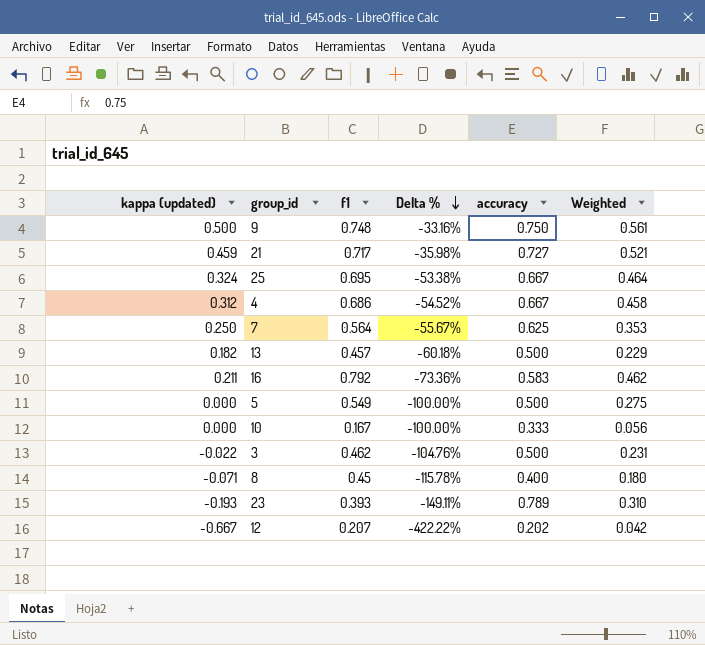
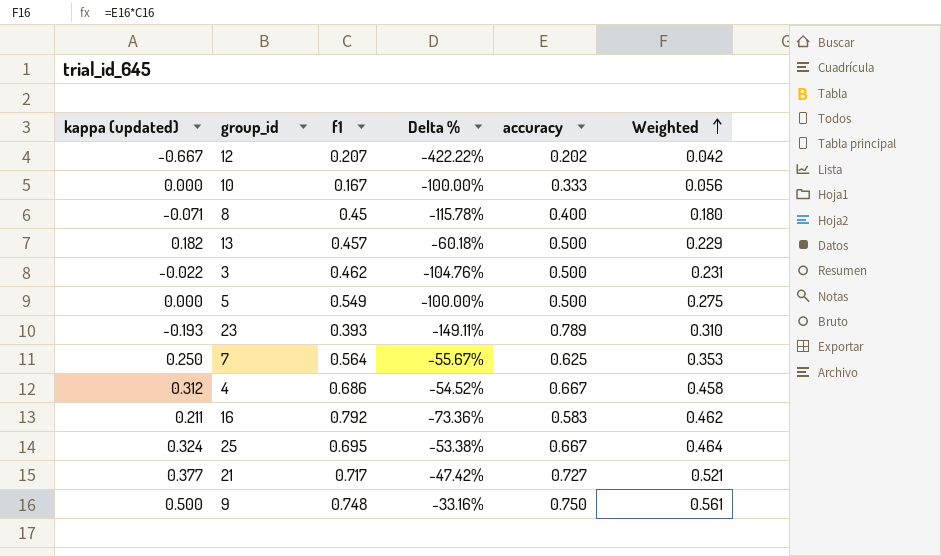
row order: Delta % descending -> Weighted ascending
21 | kappa (updated): 0.459 -> 0.377
21 | Delta %: -35.98% -> -47.42%

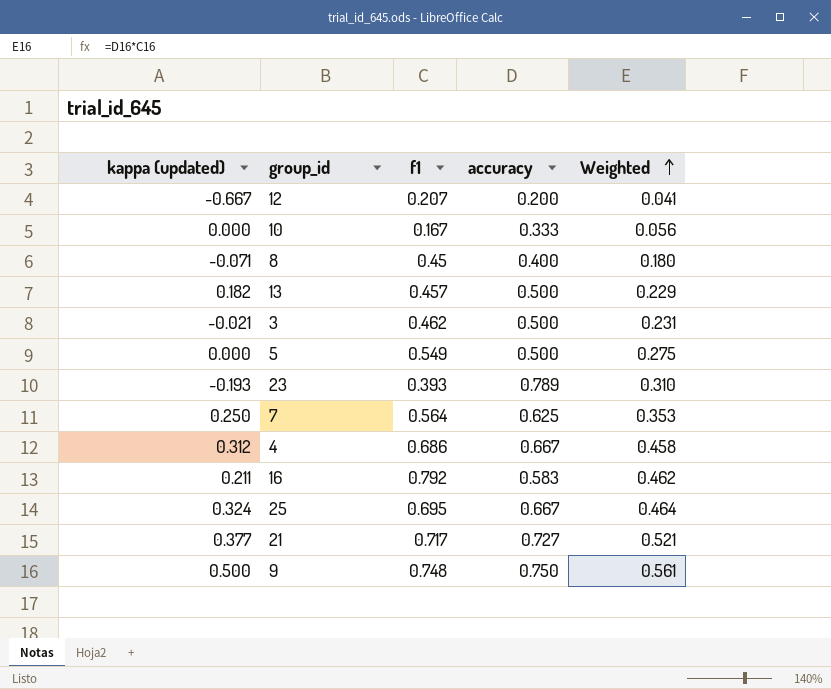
column Delta % | formula: ([kappa (updated)] - [f1]) / [f1] -> none
12 | accuracy: 0.202 -> 0.200
12 | Weighted: 0.042 -> 0.041
3 | kappa (updated): -0.022 -> -0.021

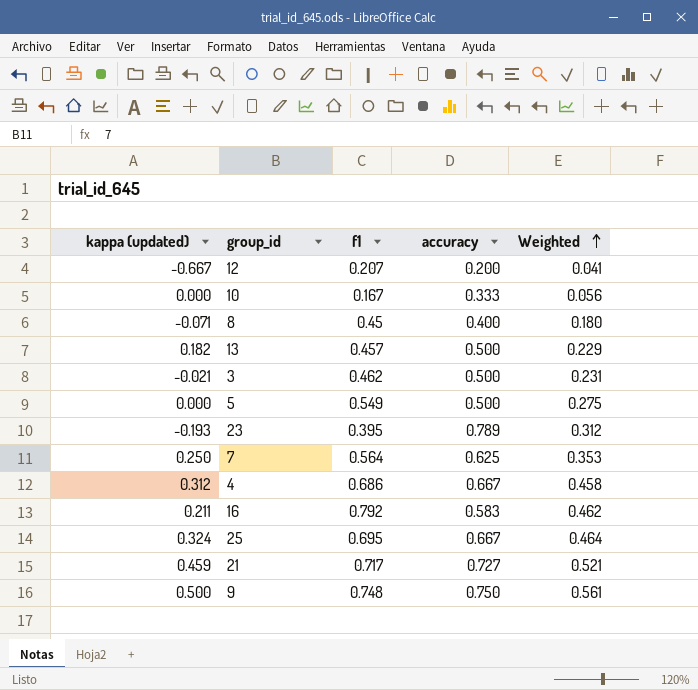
23 | f1: 0.393 -> 0.395
23 | Weighted: 0.310 -> 0.312
21 | kappa (updated): 0.377 -> 0.459

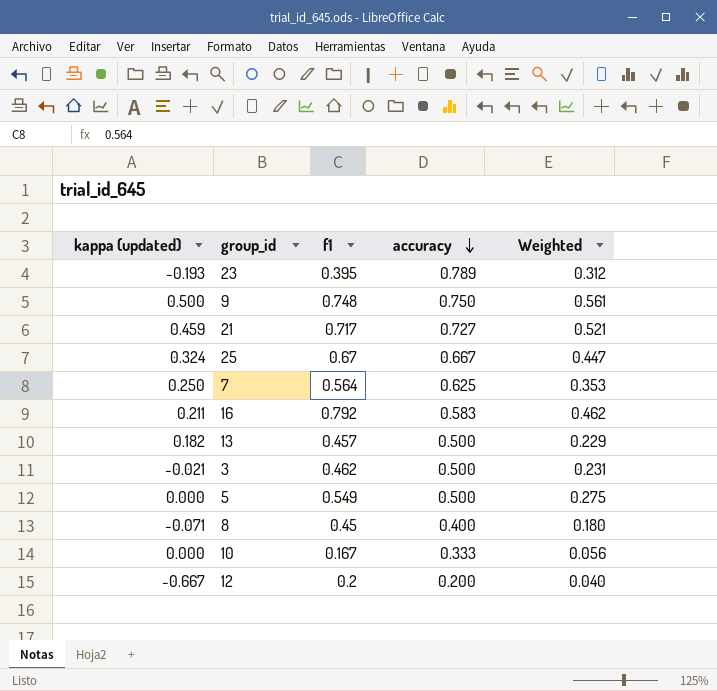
row order: Weighted ascending -> accuracy descending
row 4: 0.312 | 0.686 | 0.667 | 0.458 -> none
25 | f1: 0.695 -> 0.67
25 | Weighted: 0.464 -> 0.447
12 | f1: 0.207 -> 0.2
12 | Weighted: 0.041 -> 0.040

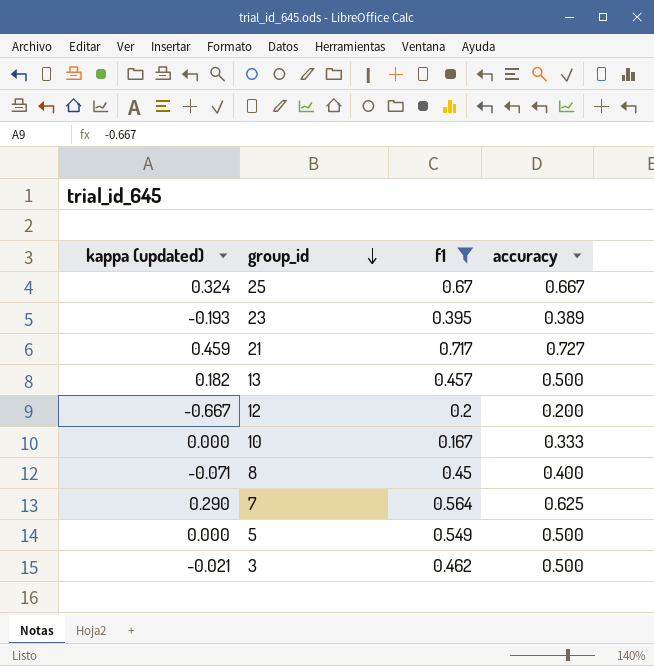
filter: none -> f1 <= 0.717
row order: accuracy descending -> group_id descending
column Weighted | formula: [f1] * [accuracy] -> none
23 | accuracy: 0.789 -> 0.389
7 | kappa (updated): 0.250 -> 0.290

